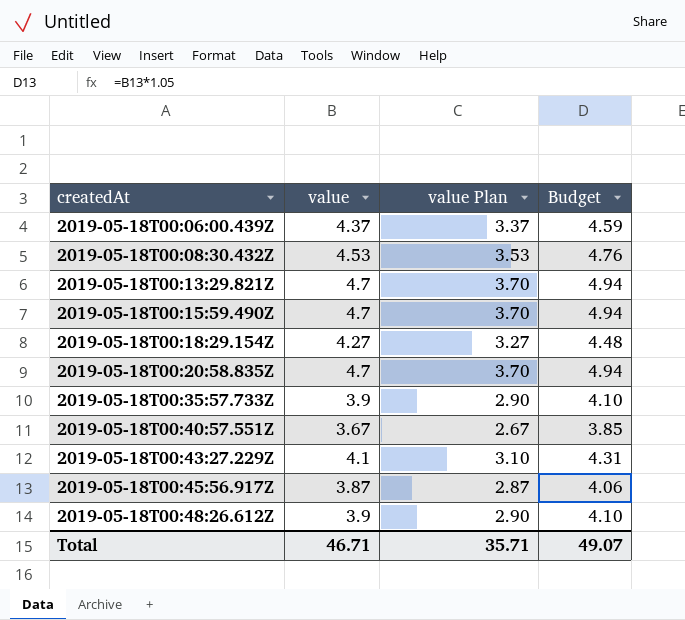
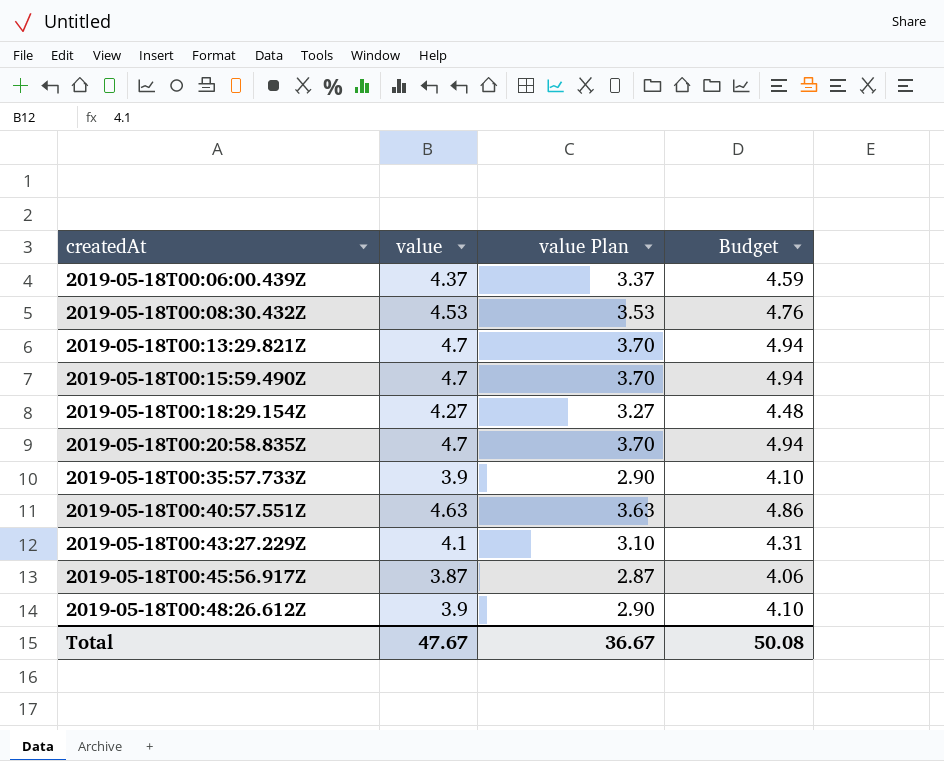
2019-05-18T00:40:57.551Z | value: 3.67 -> 4.63
2019-05-18T00:40:57.551Z | value Plan: 2.67 -> 3.63
2019-05-18T00:40:57.551Z | Budget: 3.85 -> 4.86
Total | value: 46.71 -> 47.67
Total | value Plan: 35.71 -> 36.67
Total | Budget: 49.07 -> 50.08

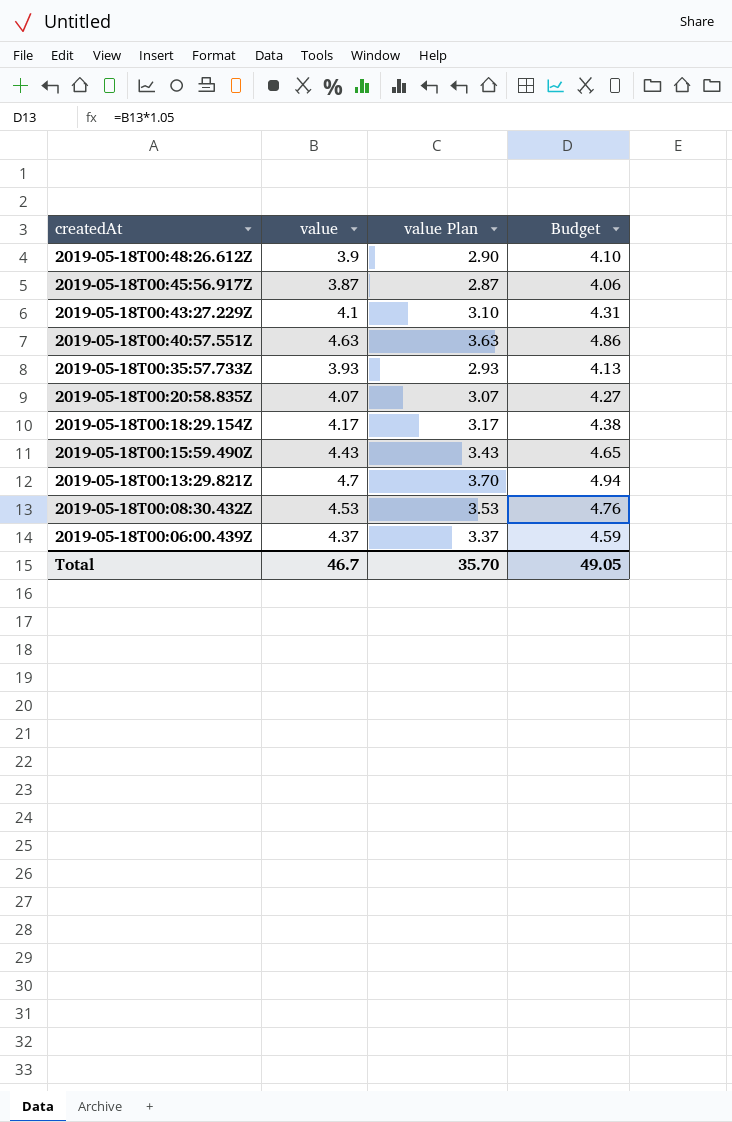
row order: createdAt ascending -> createdAt descending
2019-05-18T00:35:57.733Z | value: 3.9 -> 3.93
2019-05-18T00:35:57.733Z | value Plan: 2.90 -> 2.93
2019-05-18T00:35:57.733Z | Budget: 4.10 -> 4.13
2019-05-18T00:20:58.835Z | value: 4.7 -> 4.07
2019-05-18T00:20:58.835Z | value Plan: 3.70 -> 3.07
2019-05-18T00:20:58.835Z | Budget: 4.94 -> 4.27
2019-05-18T00:18:29.154Z | value: 4.27 -> 4.17
2019-05-18T00:18:29.154Z | value Plan: 3.27 -> 3.17
2019-05-18T00:18:29.154Z | Budget: 4.48 -> 4.38
2019-05-18T00:15:59.490Z | value: 4.7 -> 4.43
2019-05-18T00:15:59.490Z | value Plan: 3.70 -> 3.43
2019-05-18T00:15:59.490Z | Budget: 4.94 -> 4.65
Total | value: 47.67 -> 46.7
Total | value Plan: 36.67 -> 35.70
Total | Budget: 50.08 -> 49.05

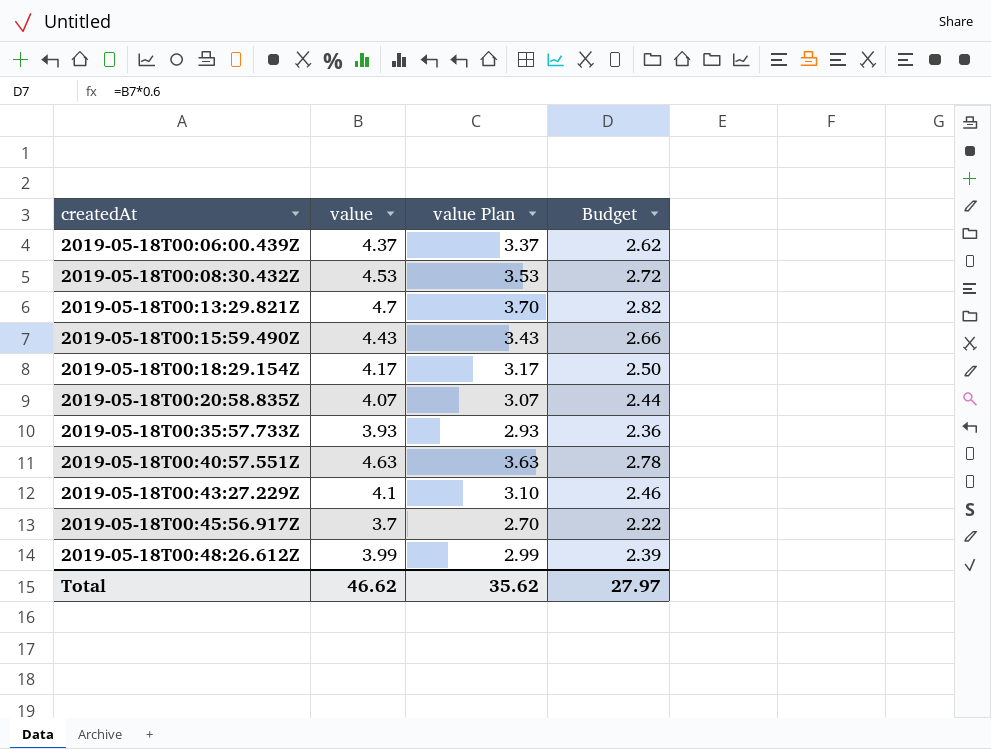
row order: createdAt descending -> createdAt ascending
column Budget | formula: [value] * 1.05 -> [value] * 0.6
2019-05-18T00:45:56.917Z | value: 3.87 -> 3.7
2019-05-18T00:45:56.917Z | value Plan: 2.87 -> 2.70
2019-05-18T00:48:26.612Z | value: 3.9 -> 3.99
2019-05-18T00:48:26.612Z | value Plan: 2.90 -> 2.99
Total | value: 46.7 -> 46.62
Total | value Plan: 35.70 -> 35.62
Total | Budget: 49.05 -> 27.97

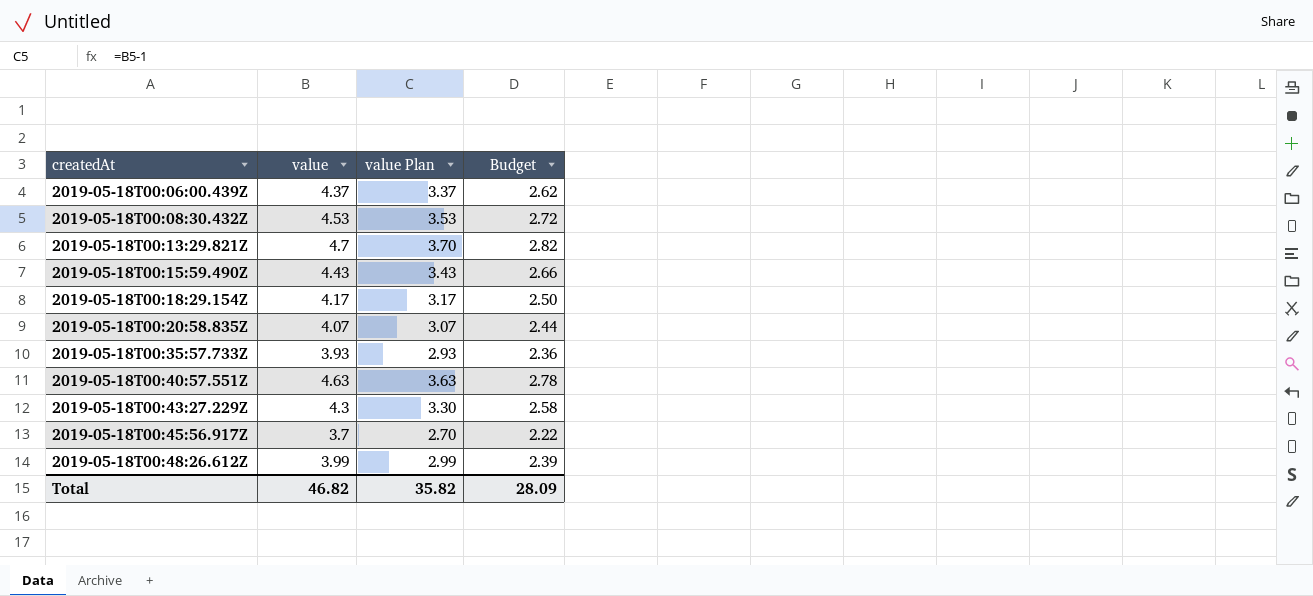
2019-05-18T00:43:27.229Z | value: 4.1 -> 4.3
2019-05-18T00:43:27.229Z | value Plan: 3.10 -> 3.30
2019-05-18T00:43:27.229Z | Budget: 2.46 -> 2.58
Total | value: 46.62 -> 46.82
Total | value Plan: 35.62 -> 35.82
Total | Budget: 27.97 -> 28.09

